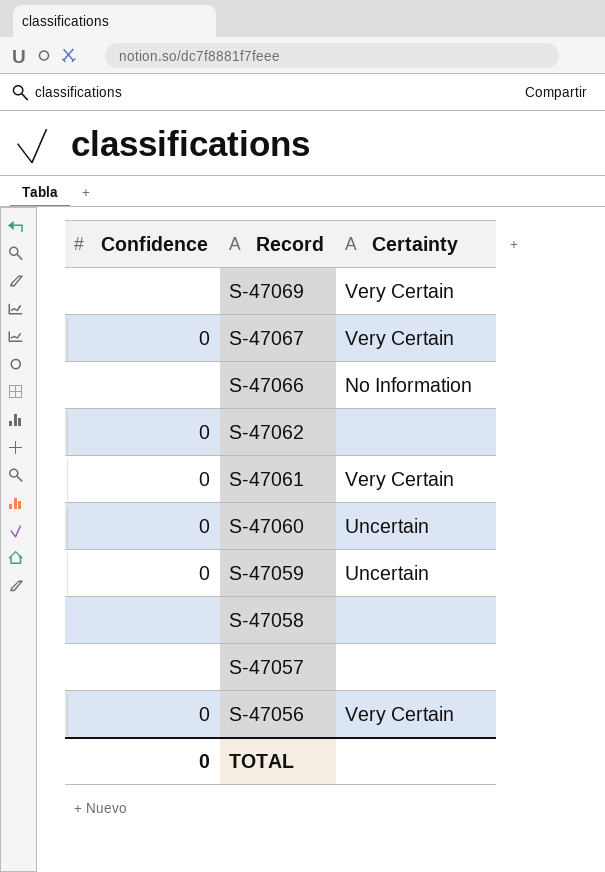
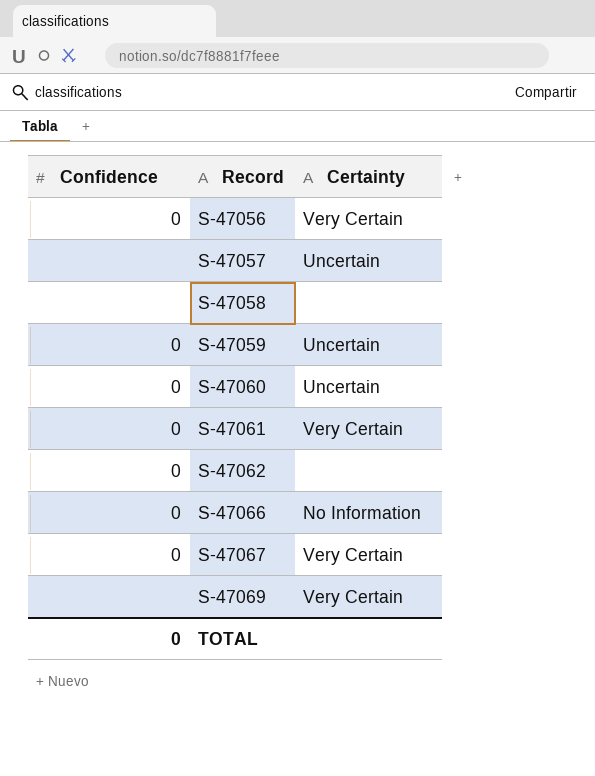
row order: Record descending -> Record ascending
S-47057 | Certainty: none -> Uncertain
S-47066 | Confidence: none -> 0

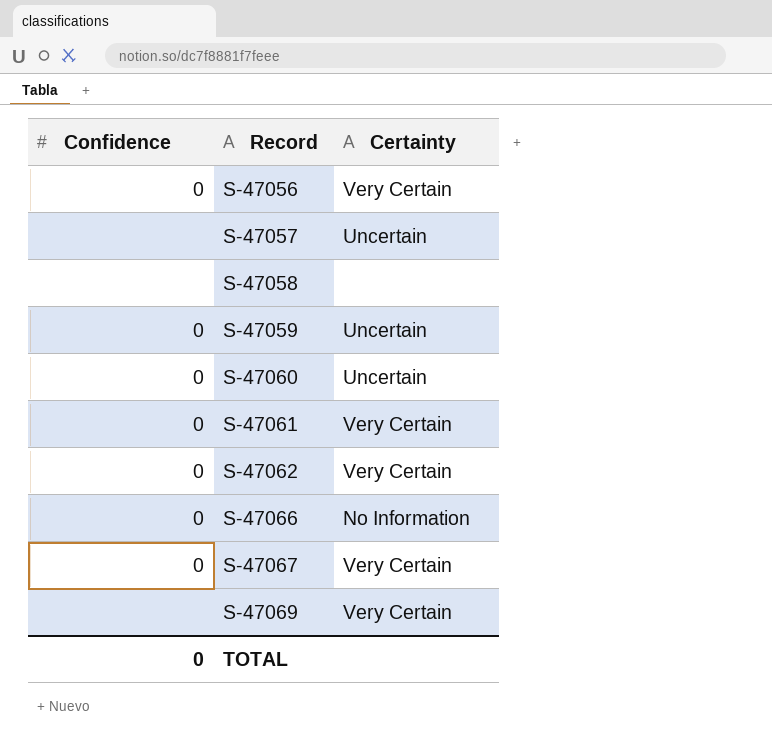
S-47062 | Certainty: none -> Very Certain

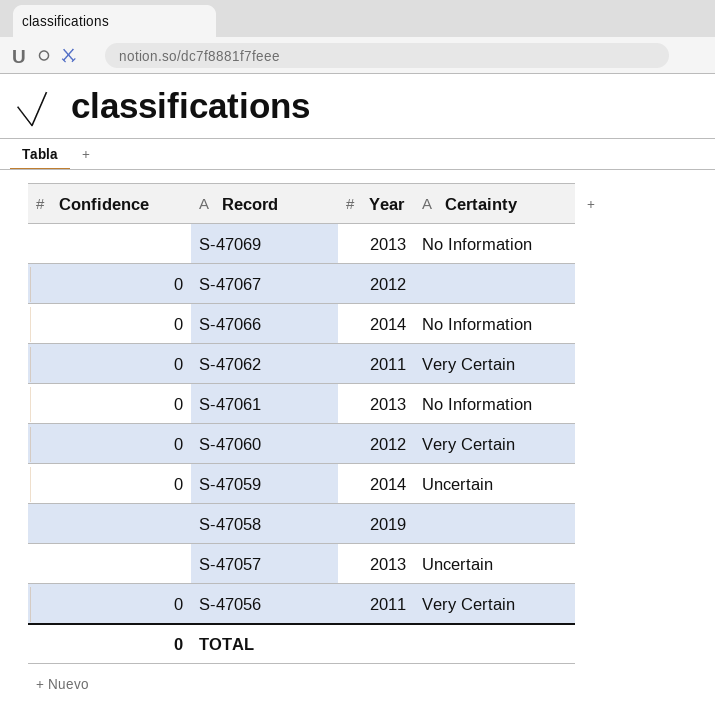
row order: Record ascending -> Record descending
column Year | position: none -> 3
S-47069 | Certainty: Very Certain -> No Information
S-47067 | Certainty: Very Certain -> none
S-47061 | Certainty: Very Certain -> No Information
S-47060 | Certainty: Uncertain -> Very Certain

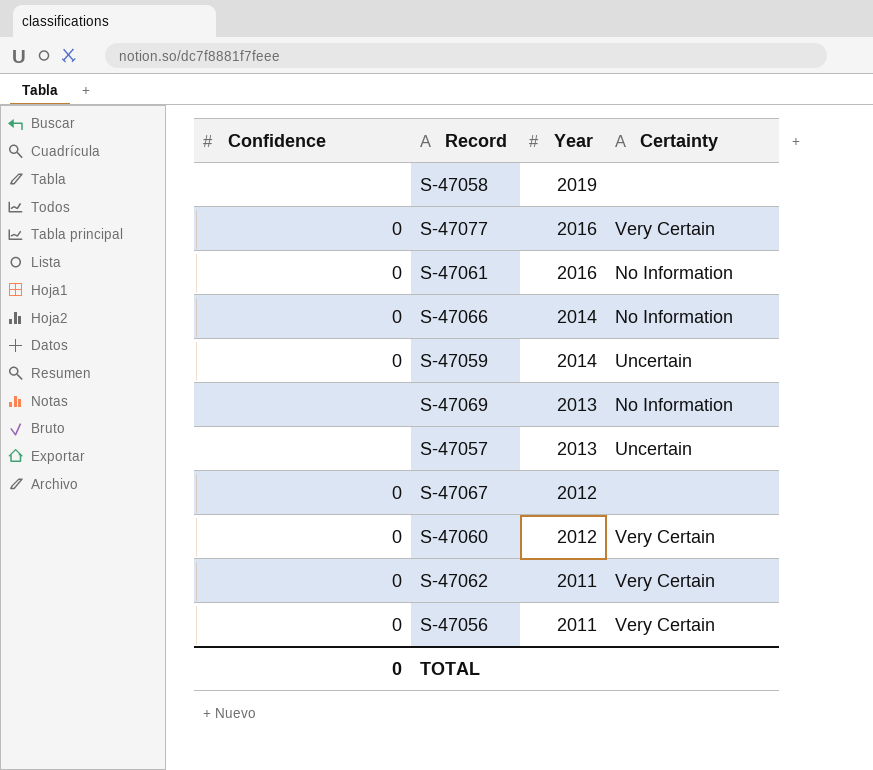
row order: Record descending -> Year descending
row S-47077: none -> 0 | 2016 | Very Certain
S-47061 | Year: 2013 -> 2016

